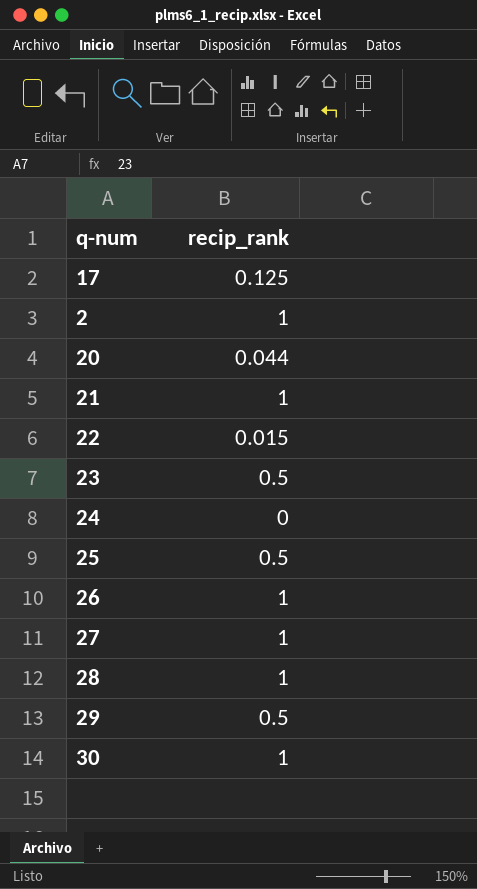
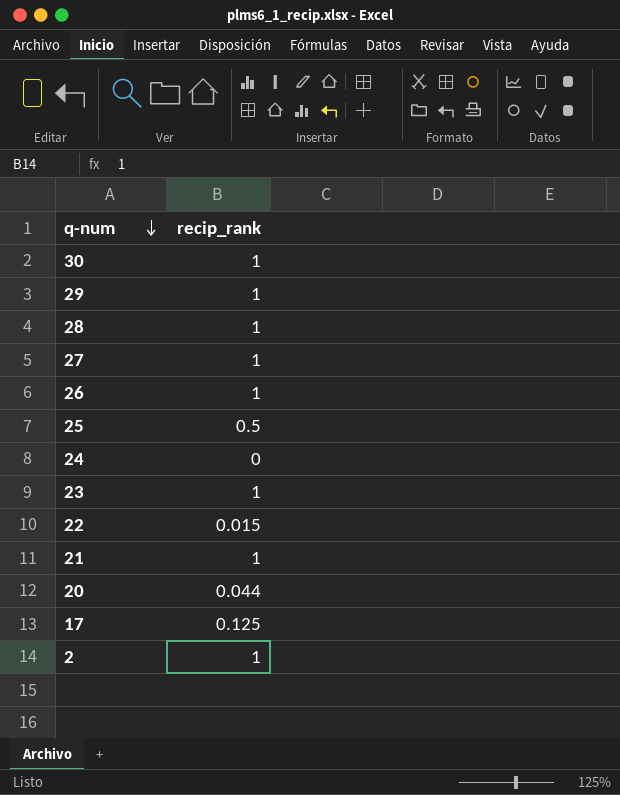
row order: none -> q-num descending
29 | recip_rank: 0.5 -> 1
23 | recip_rank: 0.5 -> 1

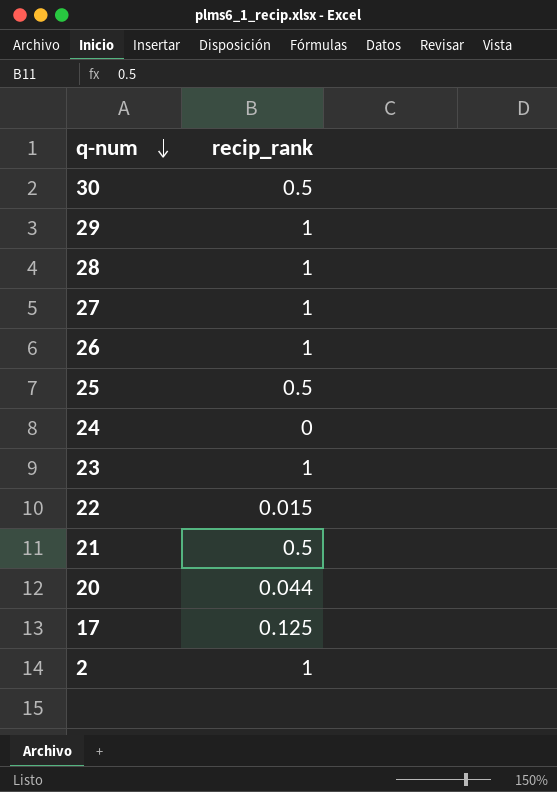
30 | recip_rank: 1 -> 0.5
21 | recip_rank: 1 -> 0.5

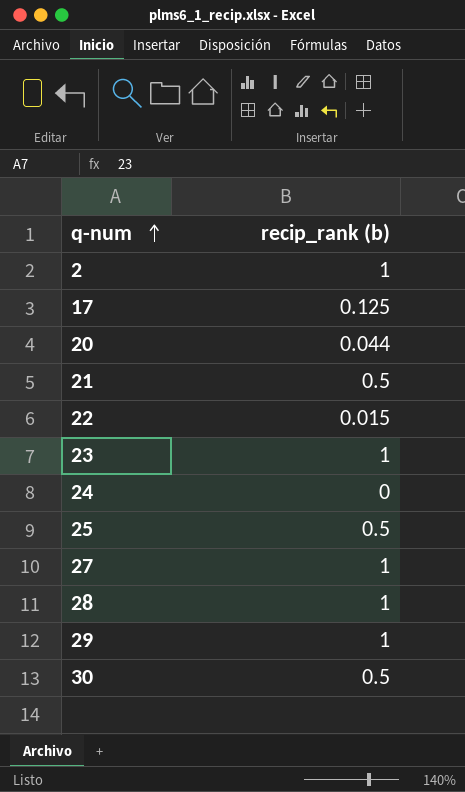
row order: q-num descending -> q-num ascending
column name: recip_rank -> recip_rank (b)
row 26: 1 -> none

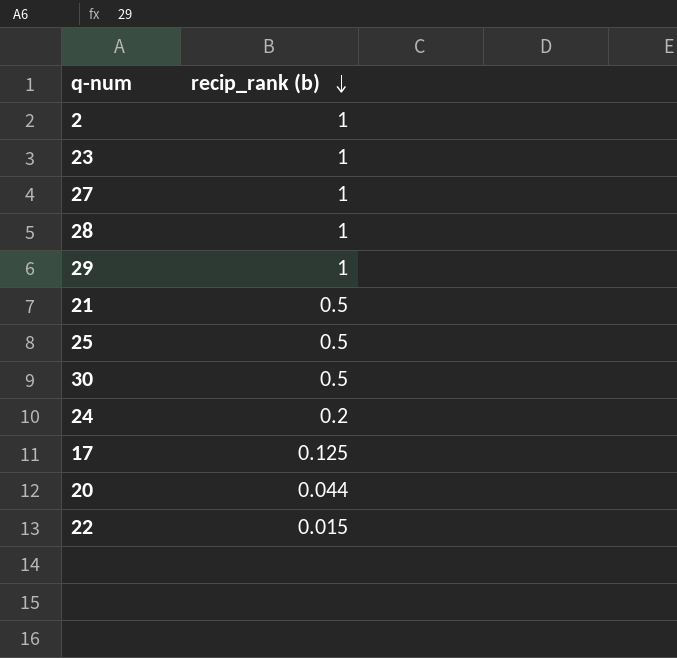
row order: q-num ascending -> recip_rank (b) descending
24 | recip_rank (b): 0 -> 0.2

